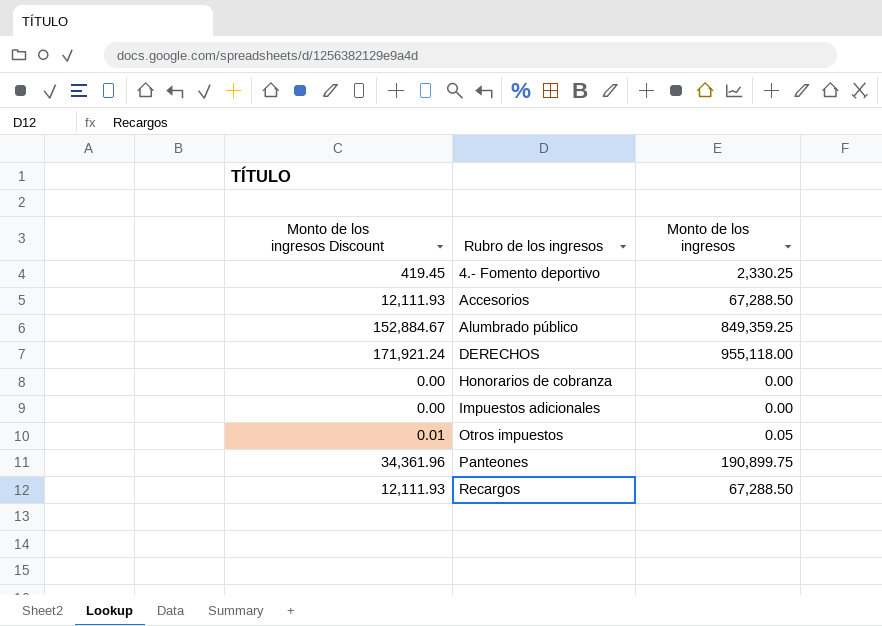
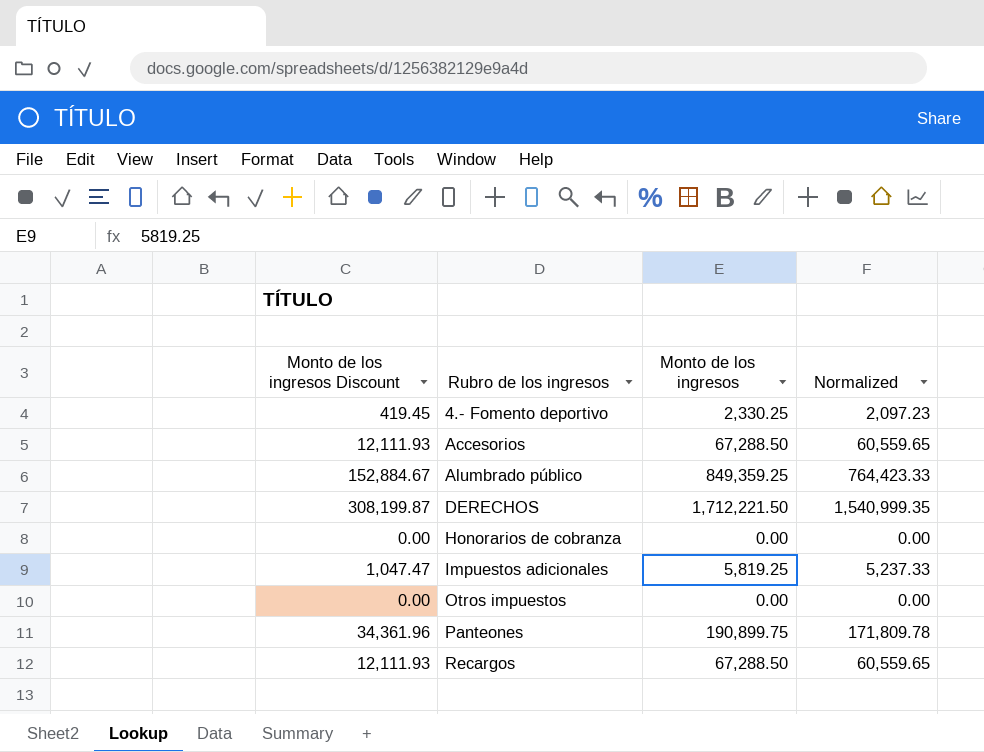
column Normalized | formula: none -> [Monto de los ingresos] * 0.9
DERECHOS | Monto de los ingresos Discount: 171,921.24 -> 308,199.87
DERECHOS | Monto de los ingresos: 955,118.00 -> 1,712,221.50
Impuestos adicionales | Monto de los ingresos Discount: 0.00 -> 1,047.47
Impuestos adicionales | Monto de los ingresos: 0.00 -> 5,819.25
Otros impuestos | Monto de los ingresos Discount: 0.01 -> 0.00
Otros impuestos | Monto de los ingresos: 0.05 -> 0.00

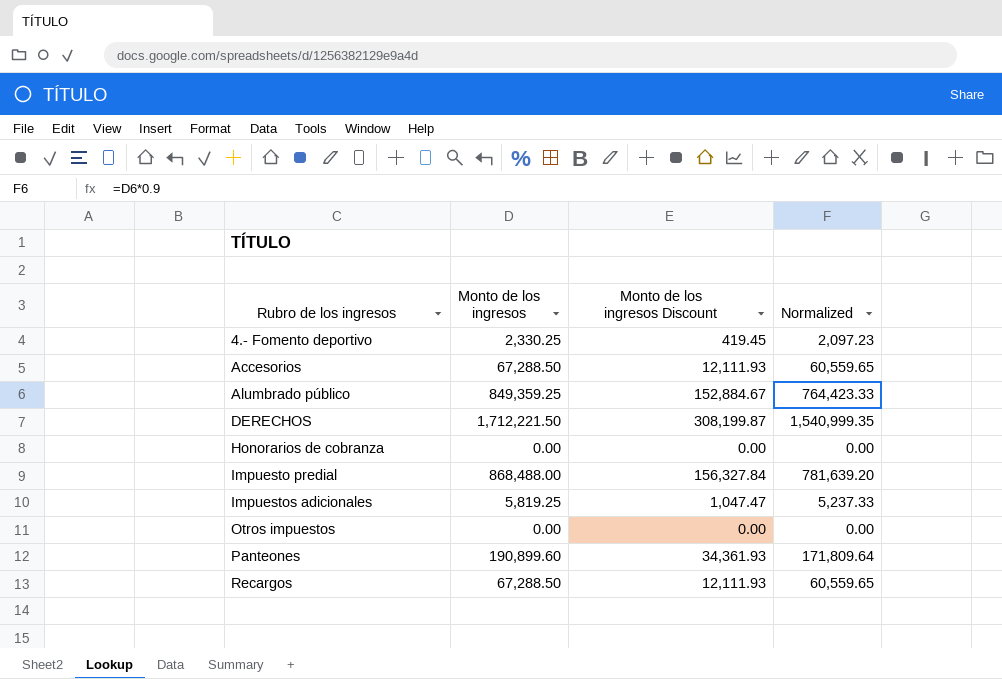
column Monto de los ingresos Discount | position: 1 -> 3
row Impuesto predial: none -> 868,488.00 | 156,327.84 | 781,639.20
Panteones | Monto de los ingresos: 190,899.75 -> 190,899.60
Panteones | Monto de los ingresos Discount: 34,361.96 -> 34,361.93
Panteones | Normalized: 171,809.78 -> 171,809.64

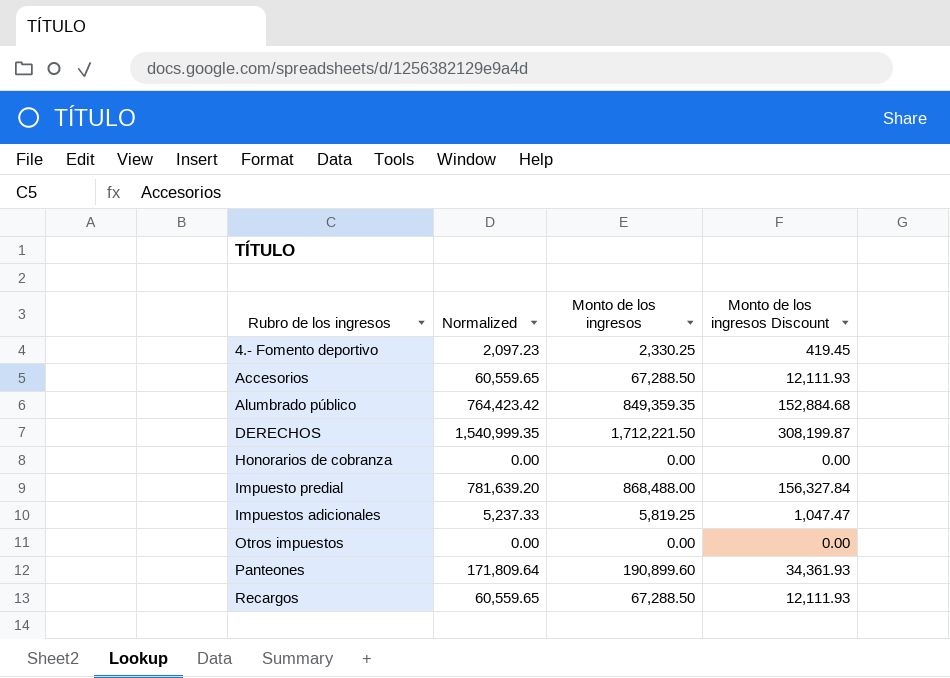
column Normalized | position: 4 -> 2
Alumbrado público | Normalized: 764,423.33 -> 764,423.42
Alumbrado público | Monto de los ingresos: 849,359.25 -> 849,359.35
Alumbrado público | Monto de los ingresos Discount: 152,884.67 -> 152,884.68

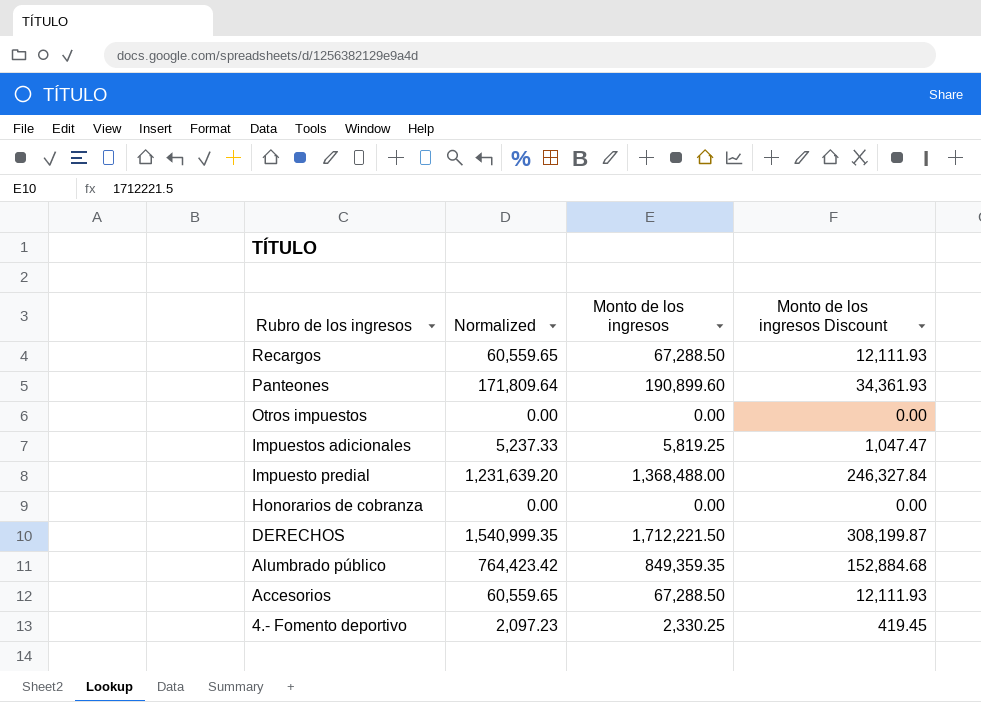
row order: Rubro de los ingresos ascending -> Rubro de los ingresos descending
Impuesto predial | Normalized: 781,639.20 -> 1,231,639.20
Impuesto predial | Monto de los ingresos: 868,488.00 -> 1,368,488.00
Impuesto predial | Monto de los ingresos Discount: 156,327.84 -> 246,327.84

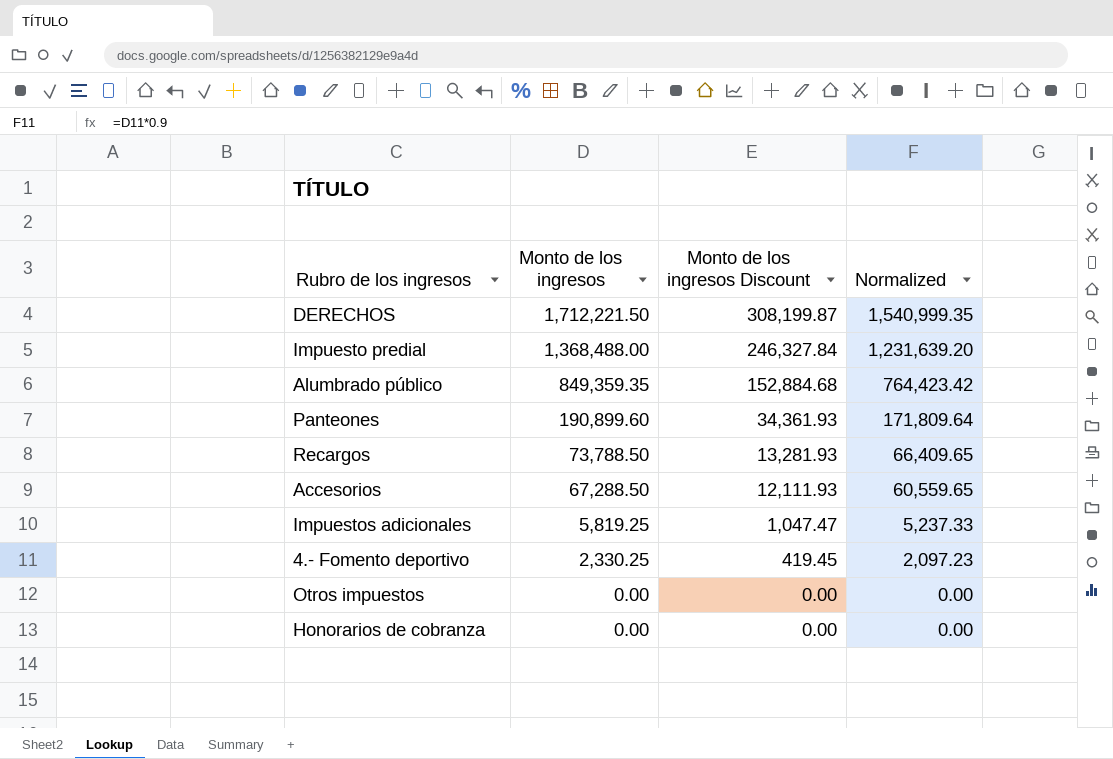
row order: Rubro de los ingresos descending -> Monto de los ingresos descending
column Normalized | position: 2 -> 4
Recargos | Monto de los ingresos: 67,288.50 -> 73,788.50
Recargos | Monto de los ingresos Discount: 12,111.93 -> 13,281.93
Recargos | Normalized: 60,559.65 -> 66,409.65

